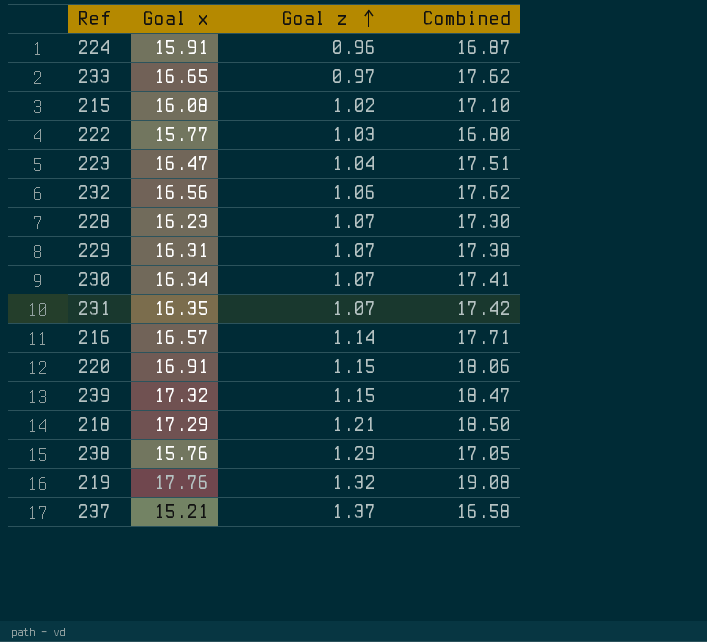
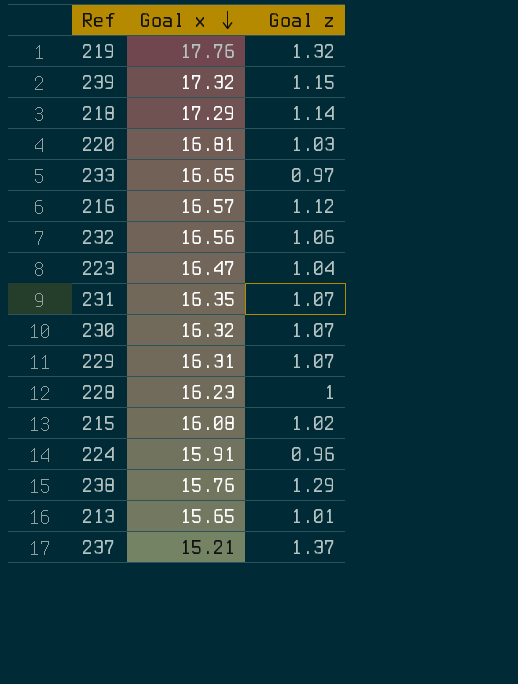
row order: Goal z ascending -> Goal x descending
column Combined | formula: [Goal x] + [Goal z] -> none
row 222: 15.77 | 1.03 | 16.80 -> none
218 | Goal z: 1.21 -> 1.14
220 | Goal x: 16.91 -> 16.81
220 | Goal z: 1.15 -> 1.03
216 | Goal z: 1.14 -> 1.12
230 | Goal x: 16.34 -> 16.32
228 | Goal z: 1.07 -> 1
row 213: none -> 15.65 | 1.01

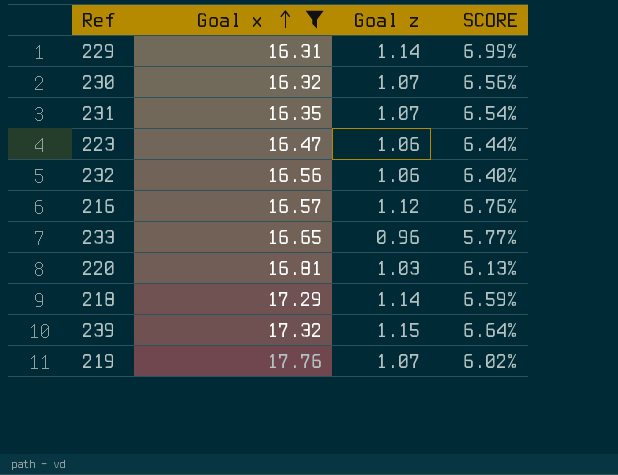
filter: none -> Goal x >= 16.31
row order: Goal x descending -> Goal x ascending
column SCORE | formula: none -> [Goal z] / [Goal x]
229 | Goal z: 1.07 -> 1.14
223 | Goal z: 1.04 -> 1.06
233 | Goal z: 0.97 -> 0.96
219 | Goal z: 1.32 -> 1.07

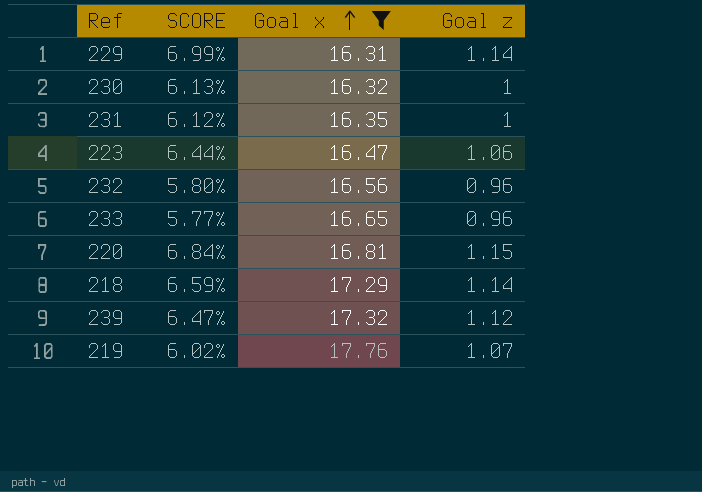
column SCORE | position: 4 -> 2
row 216: 16.57 | 1.12 | 6.76% -> none
230 | SCORE: 6.56% -> 6.13%
230 | Goal z: 1.07 -> 1
231 | SCORE: 6.54% -> 6.12%
231 | Goal z: 1.07 -> 1
232 | SCORE: 6.40% -> 5.80%
232 | Goal z: 1.06 -> 0.96
220 | SCORE: 6.13% -> 6.84%
220 | Goal z: 1.03 -> 1.15
239 | SCORE: 6.64% -> 6.47%
239 | Goal z: 1.15 -> 1.12

